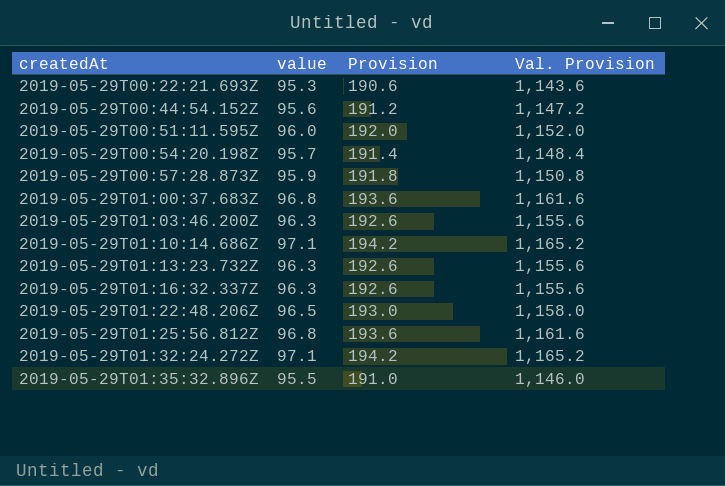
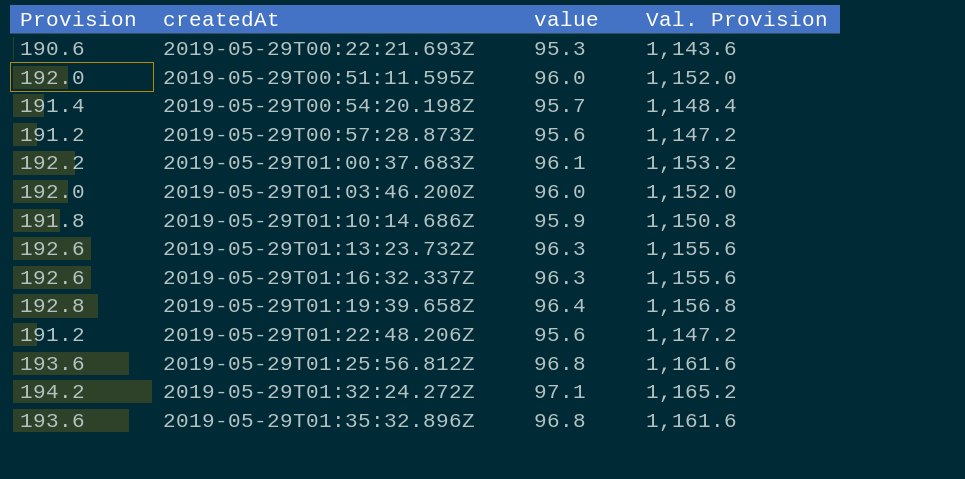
column Provision | position: 3 -> 1
row 2019-05-29T00:44:54.152Z: 95.6 | 191.2 | 1,147.2 -> none
2019-05-29T00:57:28.873Z | Provision: 191.8 -> 191.2
2019-05-29T00:57:28.873Z | value: 95.9 -> 95.6
2019-05-29T00:57:28.873Z | Val. Provision: 1,150.8 -> 1,147.2
2019-05-29T01:00:37.683Z | Provision: 193.6 -> 192.2
2019-05-29T01:00:37.683Z | value: 96.8 -> 96.1
2019-05-29T01:00:37.683Z | Val. Provision: 1,161.6 -> 1,153.2
2019-05-29T01:03:46.200Z | Provision: 192.6 -> 192.0
2019-05-29T01:03:46.200Z | value: 96.3 -> 96.0
2019-05-29T01:03:46.200Z | Val. Provision: 1,155.6 -> 1,152.0
2019-05-29T01:10:14.686Z | Provision: 194.2 -> 191.8
2019-05-29T01:10:14.686Z | value: 97.1 -> 95.9
2019-05-29T01:10:14.686Z | Val. Provision: 1,165.2 -> 1,150.8
row 2019-05-29T01:19:39.658Z: none -> 192.8 | 96.4 | 1,156.8
2019-05-29T01:22:48.206Z | Provision: 193.0 -> 191.2
2019-05-29T01:22:48.206Z | value: 96.5 -> 95.6
2019-05-29T01:22:48.206Z | Val. Provision: 1,158.0 -> 1,147.2
2019-05-29T01:35:32.896Z | Provision: 191.0 -> 193.6
2019-05-29T01:35:32.896Z | value: 95.5 -> 96.8
2019-05-29T01:35:32.896Z | Val. Provision: 1,146.0 -> 1,161.6

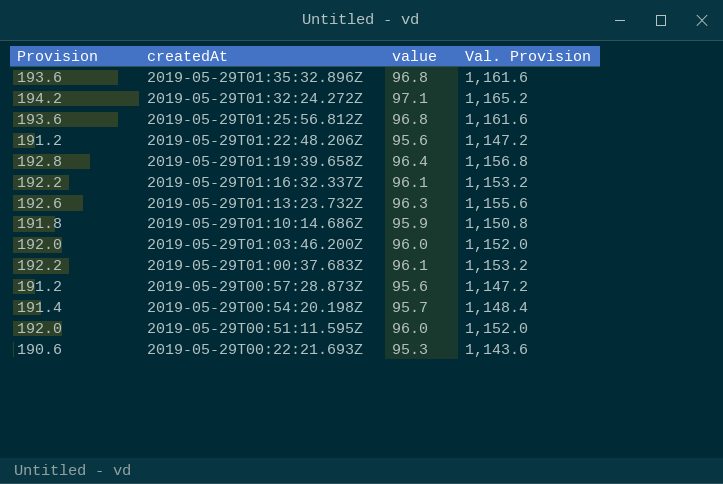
row order: createdAt ascending -> createdAt descending
2019-05-29T01:16:32.337Z | Provision: 192.6 -> 192.2
2019-05-29T01:16:32.337Z | value: 96.3 -> 96.1
2019-05-29T01:16:32.337Z | Val. Provision: 1,155.6 -> 1,153.2

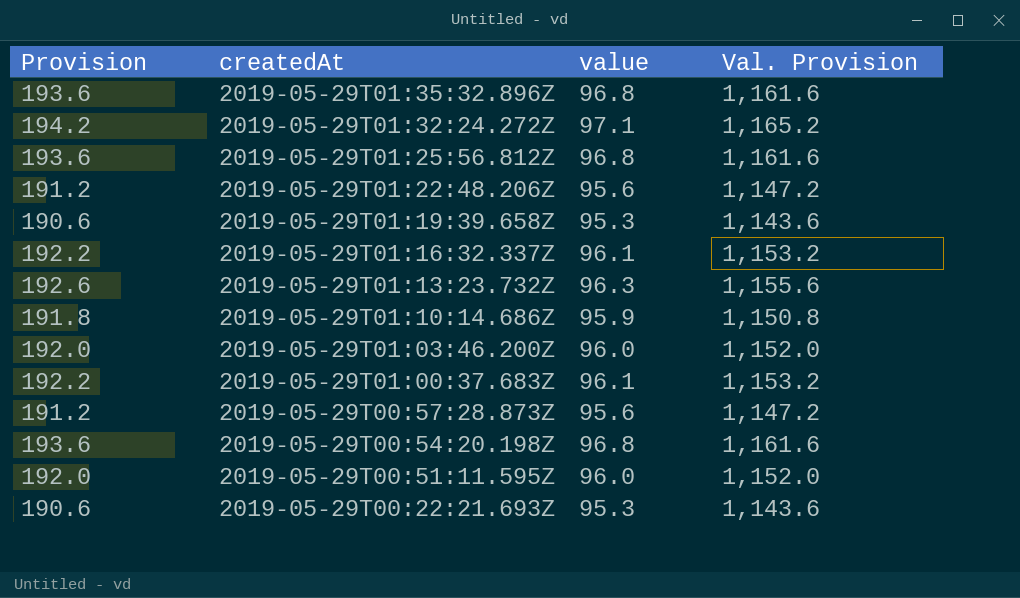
2019-05-29T01:19:39.658Z | Provision: 192.8 -> 190.6
2019-05-29T01:19:39.658Z | value: 96.4 -> 95.3
2019-05-29T01:19:39.658Z | Val. Provision: 1,156.8 -> 1,143.6
2019-05-29T00:54:20.198Z | Provision: 191.4 -> 193.6
2019-05-29T00:54:20.198Z | value: 95.7 -> 96.8
2019-05-29T00:54:20.198Z | Val. Provision: 1,148.4 -> 1,161.6

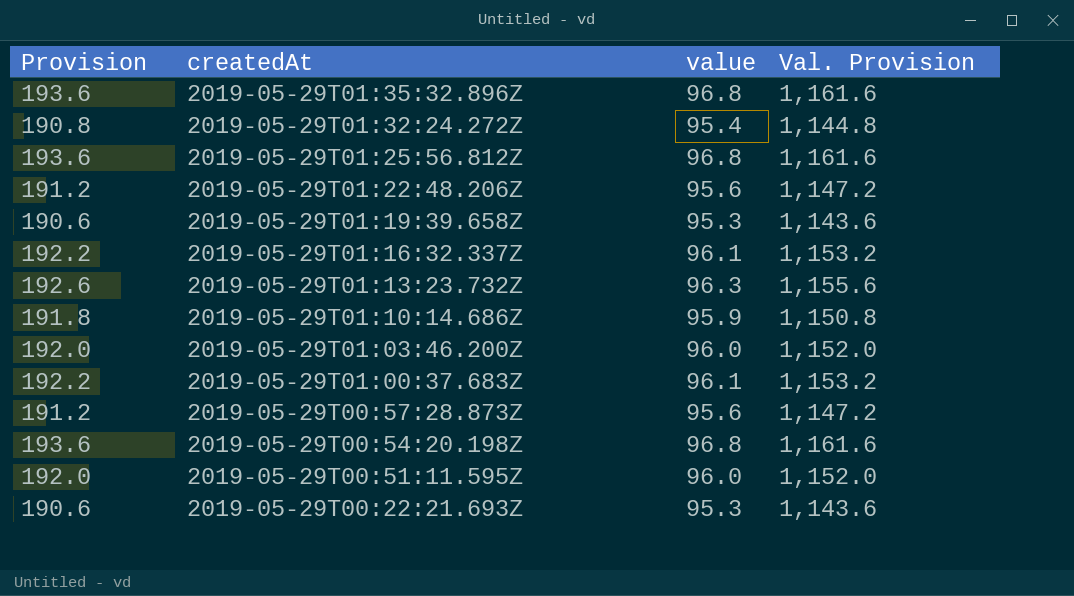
2019-05-29T01:32:24.272Z | Provision: 194.2 -> 190.8
2019-05-29T01:32:24.272Z | value: 97.1 -> 95.4
2019-05-29T01:32:24.272Z | Val. Provision: 1,165.2 -> 1,144.8

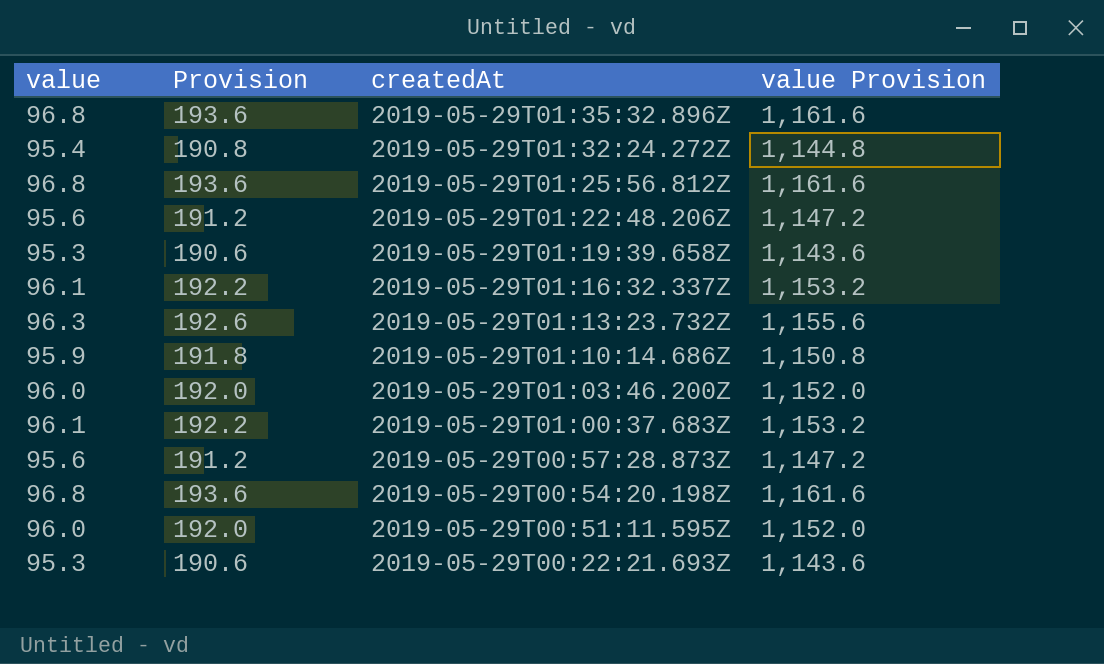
column value | position: 3 -> 1
column name: Val. Provision -> value Provision

